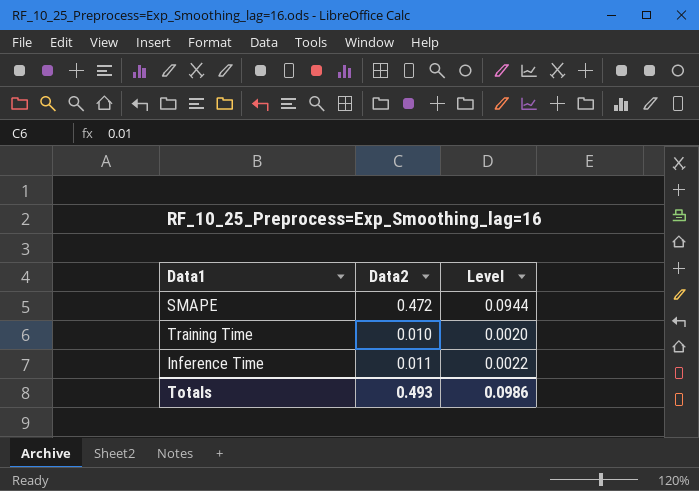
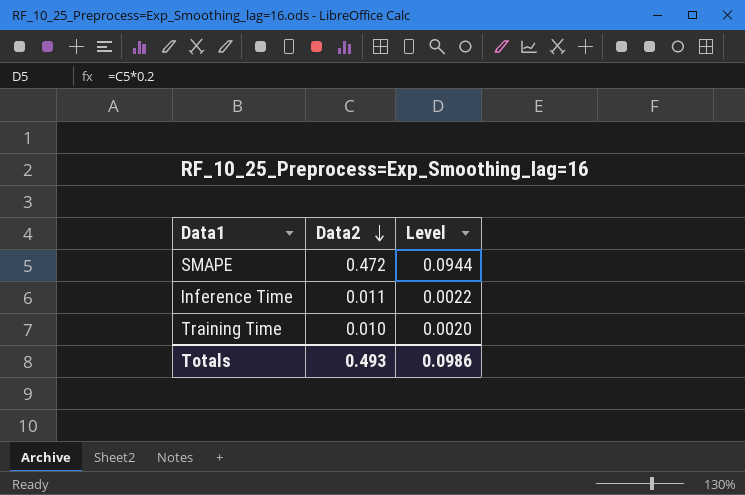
row order: none -> Data2 descending

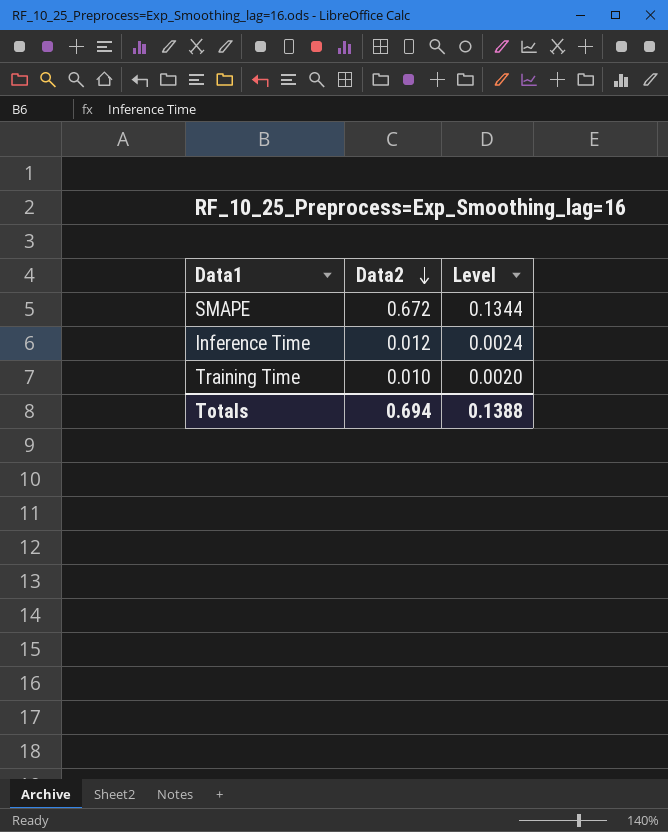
SMAPE | Data2: 0.472 -> 0.672
SMAPE | Level: 0.0944 -> 0.1344
Inference Time | Data2: 0.011 -> 0.012
Inference Time | Level: 0.0022 -> 0.0024
Totals | Data2: 0.493 -> 0.694
Totals | Level: 0.0986 -> 0.1388

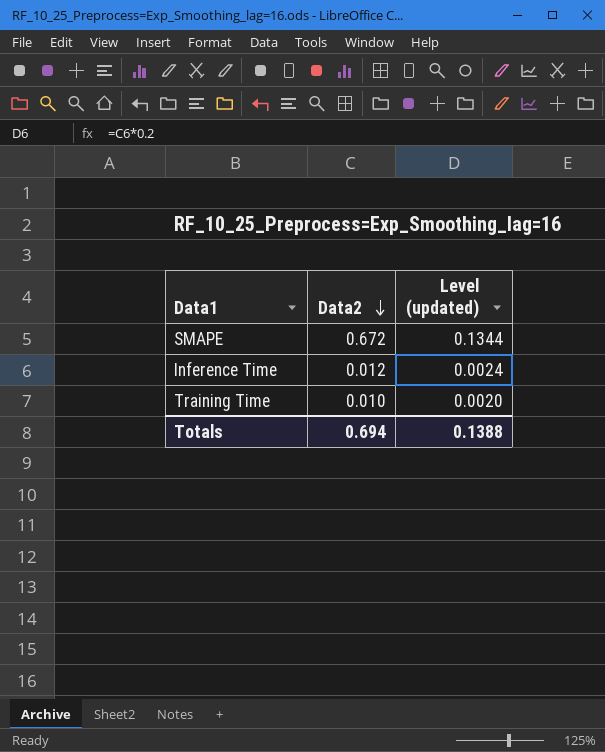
column name: Level -> Level (updated)

